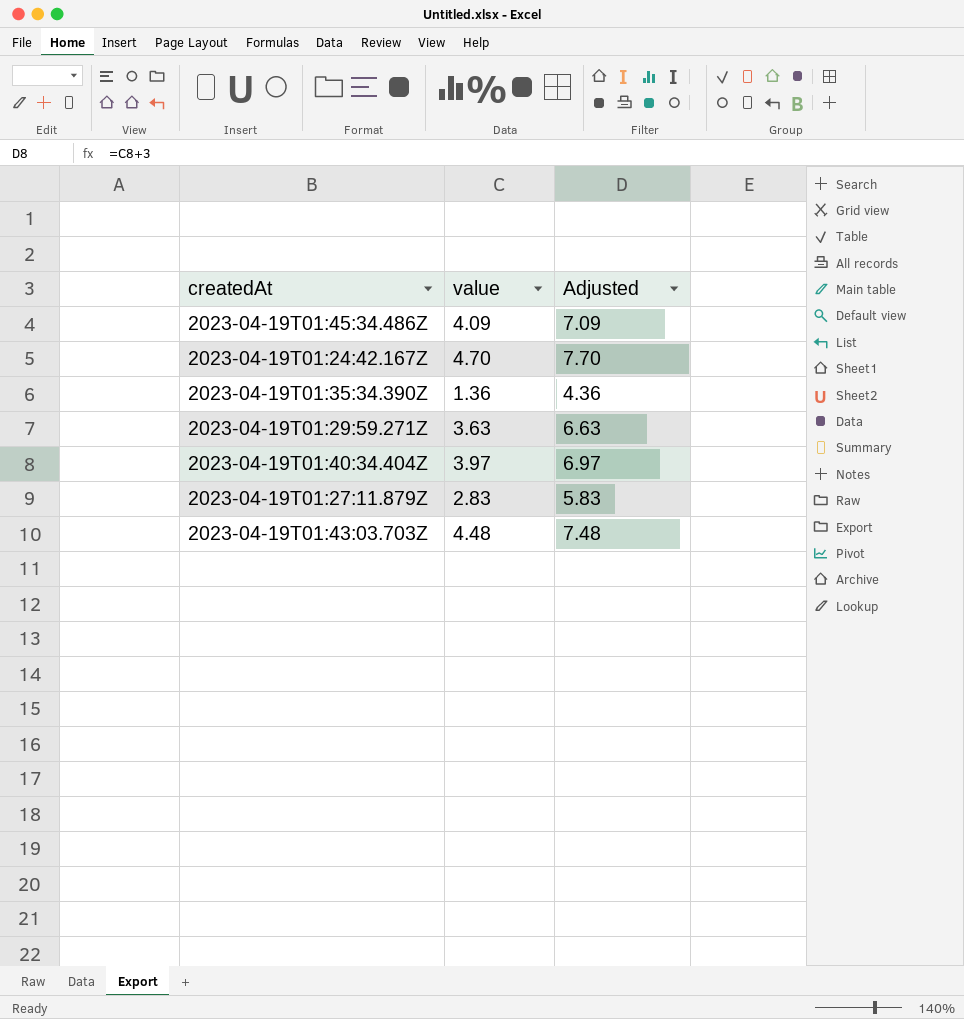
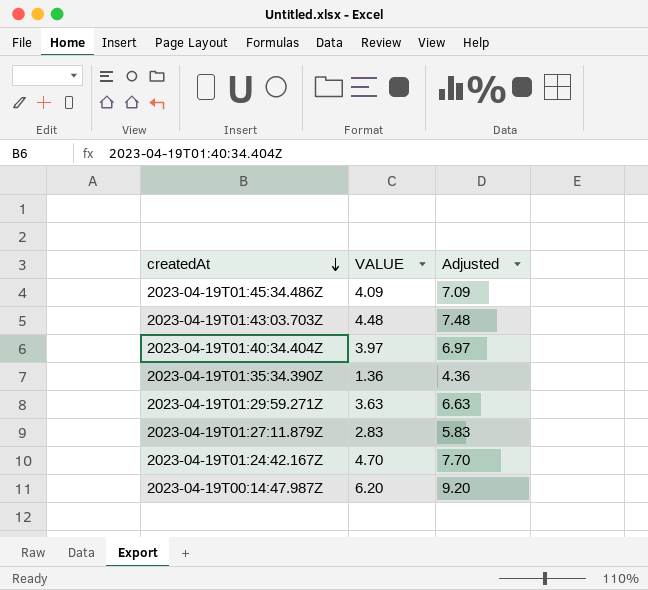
row order: none -> createdAt descending
column name: value -> VALUE
row 2023-04-19T00:14:47.987Z: none -> 6.20 | 9.20

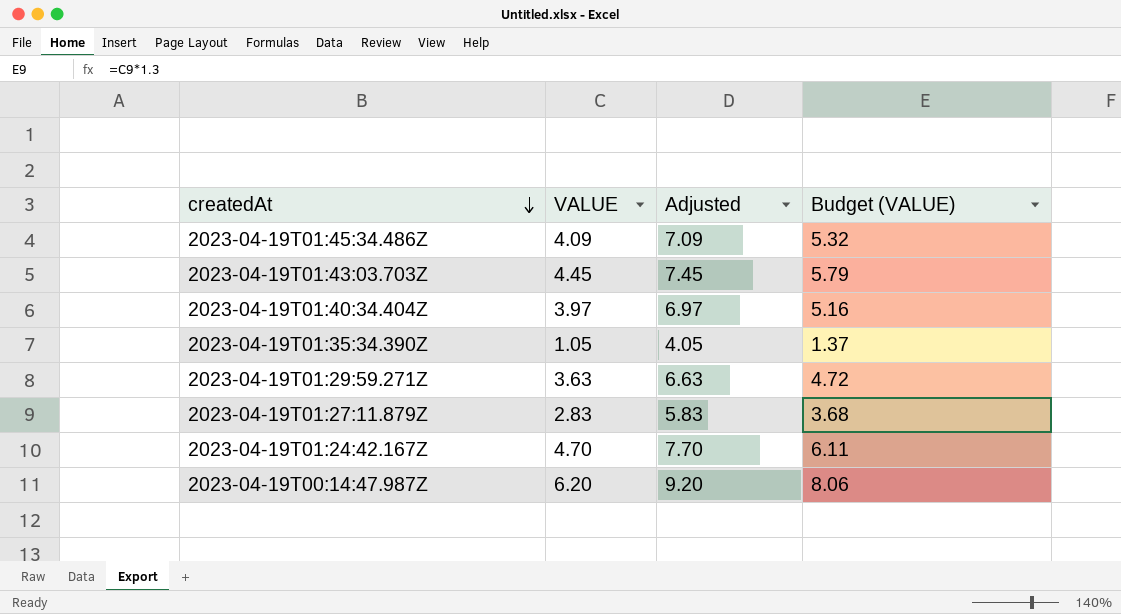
column Budget (VALUE) | formula: none -> [VALUE] * 1.3
2023-04-19T01:43:03.703Z | VALUE: 4.48 -> 4.45
2023-04-19T01:43:03.703Z | Adjusted: 7.48 -> 7.45
2023-04-19T01:35:34.390Z | VALUE: 1.36 -> 1.05
2023-04-19T01:35:34.390Z | Adjusted: 4.36 -> 4.05

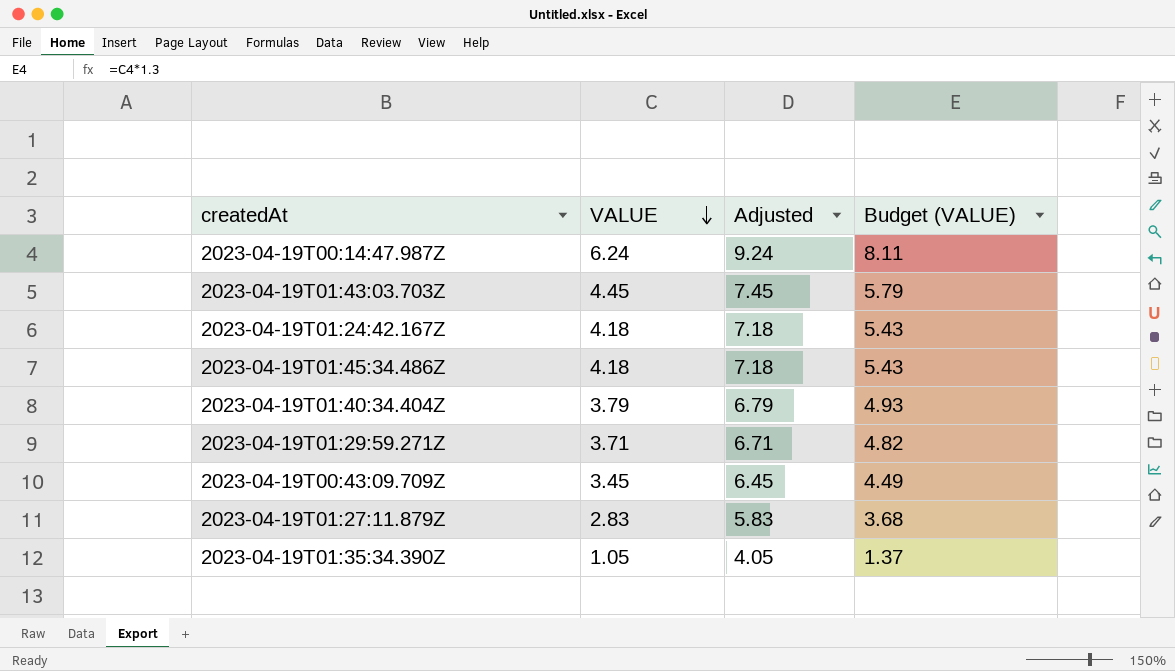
row order: createdAt descending -> VALUE descending
2023-04-19T00:14:47.987Z | VALUE: 6.20 -> 6.24
2023-04-19T00:14:47.987Z | Adjusted: 9.20 -> 9.24
2023-04-19T00:14:47.987Z | Budget (VALUE): 8.06 -> 8.11
2023-04-19T01:24:42.167Z | VALUE: 4.70 -> 4.18
2023-04-19T01:24:42.167Z | Adjusted: 7.70 -> 7.18
2023-04-19T01:24:42.167Z | Budget (VALUE): 6.11 -> 5.43
2023-04-19T01:45:34.486Z | VALUE: 4.09 -> 4.18
2023-04-19T01:45:34.486Z | Adjusted: 7.09 -> 7.18
2023-04-19T01:45:34.486Z | Budget (VALUE): 5.32 -> 5.43
2023-04-19T01:40:34.404Z | VALUE: 3.97 -> 3.79
2023-04-19T01:40:34.404Z | Adjusted: 6.97 -> 6.79
2023-04-19T01:40:34.404Z | Budget (VALUE): 5.16 -> 4.93
2023-04-19T01:29:59.271Z | VALUE: 3.63 -> 3.71
2023-04-19T01:29:59.271Z | Adjusted: 6.63 -> 6.71
2023-04-19T01:29:59.271Z | Budget (VALUE): 4.72 -> 4.82
row 2023-04-19T00:43:09.709Z: none -> 3.45 | 6.45 | 4.49

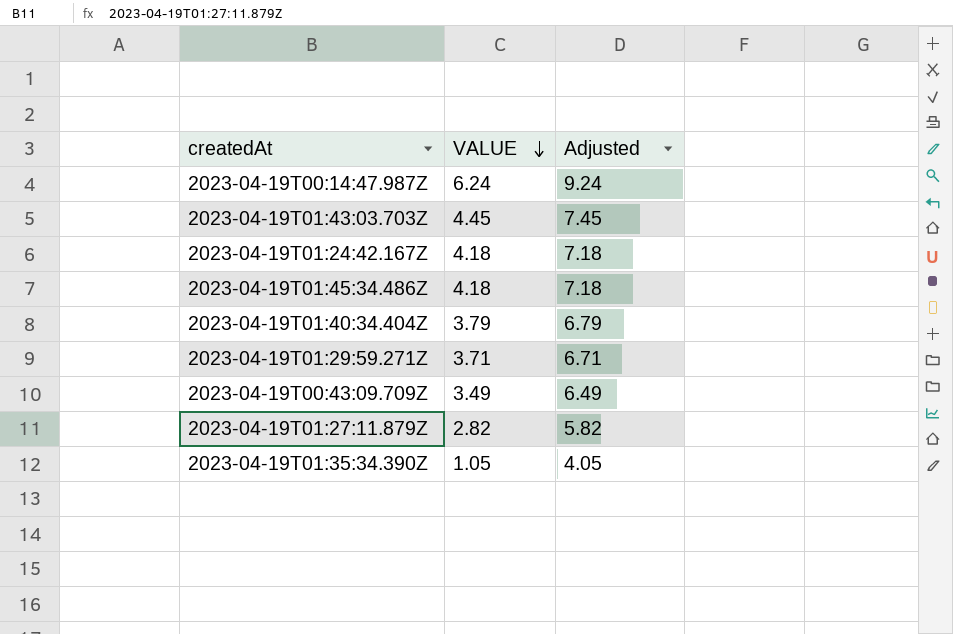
column Budget (VALUE) | formula: [VALUE] * 1.3 -> none
2023-04-19T00:43:09.709Z | VALUE: 3.45 -> 3.49
2023-04-19T00:43:09.709Z | Adjusted: 6.45 -> 6.49
2023-04-19T01:27:11.879Z | VALUE: 2.83 -> 2.82
2023-04-19T01:27:11.879Z | Adjusted: 5.83 -> 5.82

